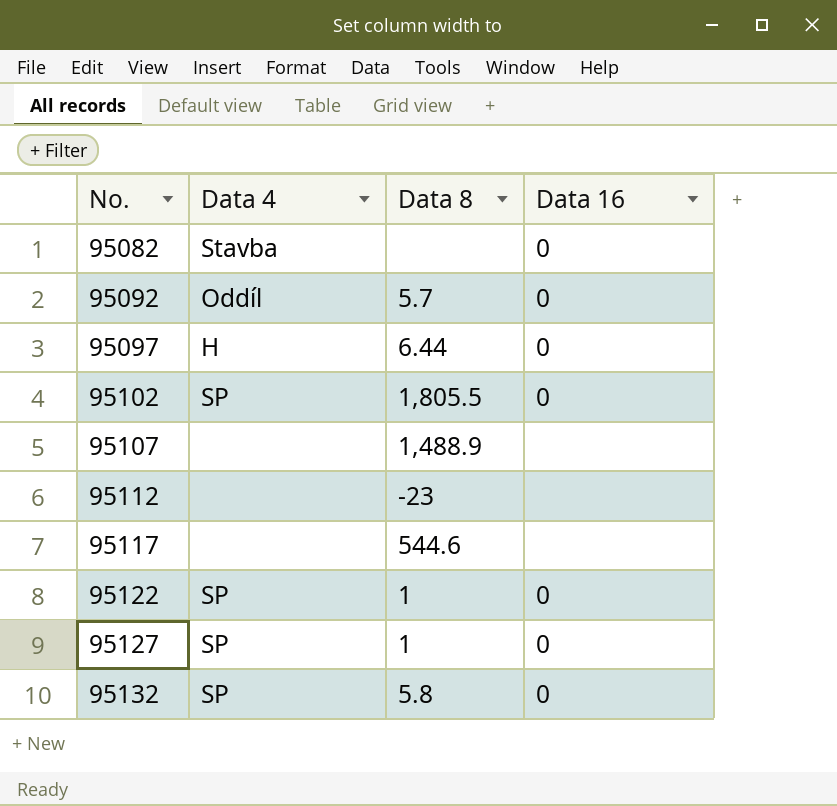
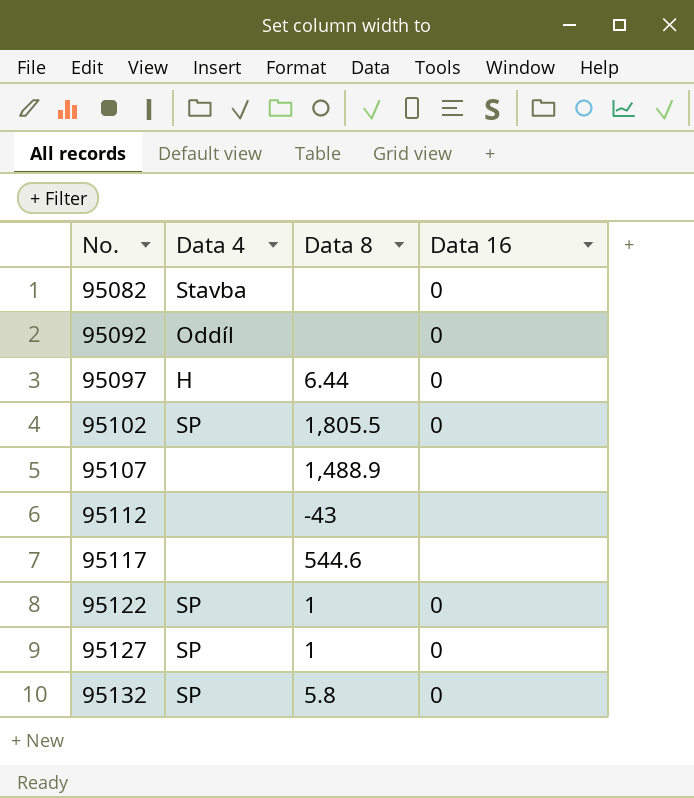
95092 | Data 8: 5.7 -> none
95112 | Data 8: -23 -> -43

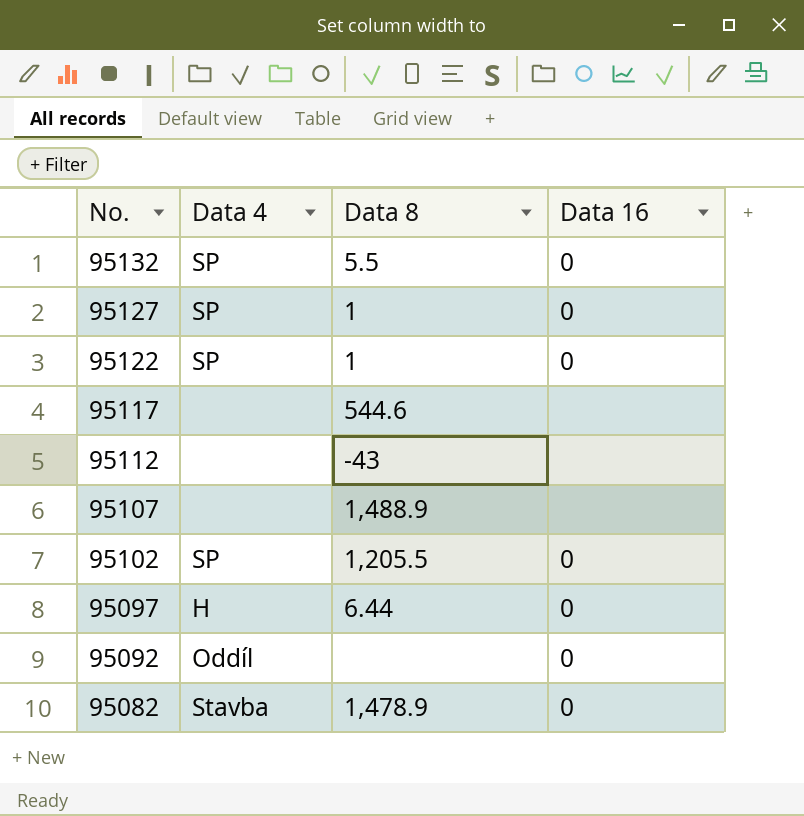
row order: No. ascending -> No. descending
95132 | Data 8: 5.8 -> 5.5
95102 | Data 8: 1,805.5 -> 1,205.5
95082 | Data 8: none -> 1,478.9

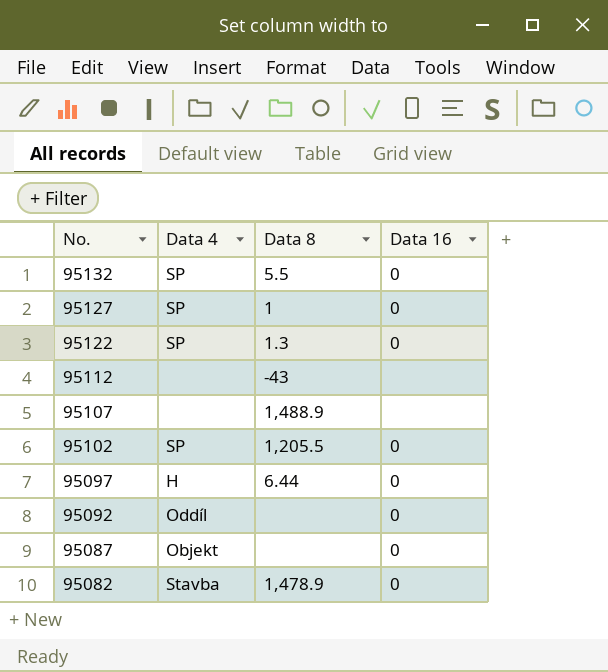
row 95117: none | 544.6 | none -> none
95122 | Data 8: 1 -> 1.3
row 95087: none -> Objekt | none | 0

